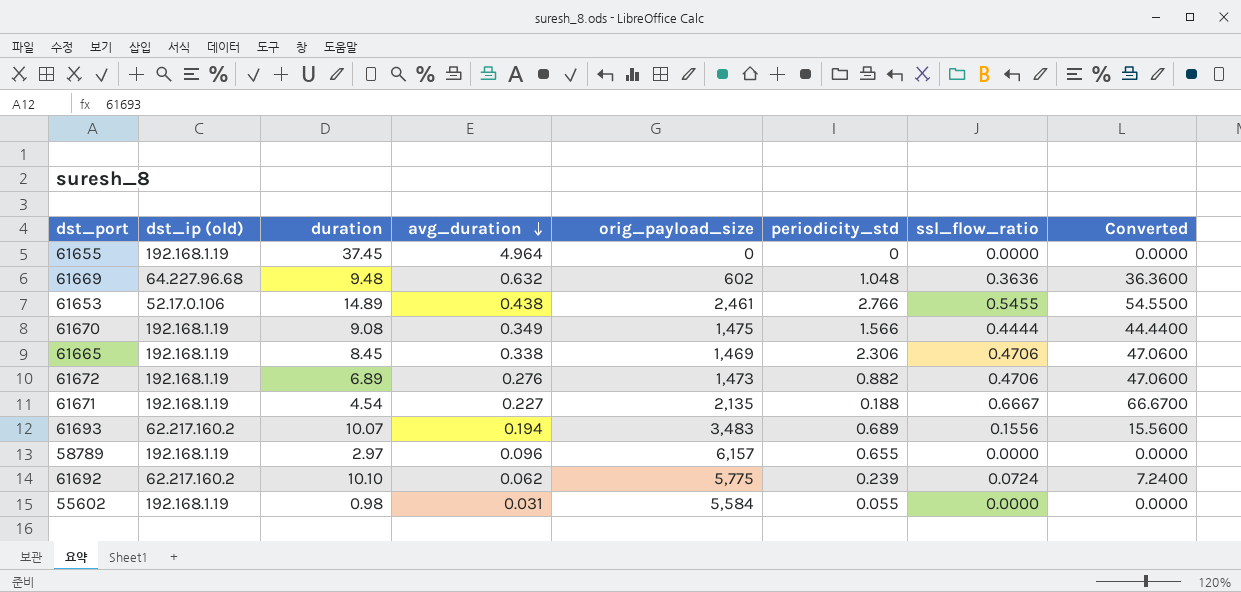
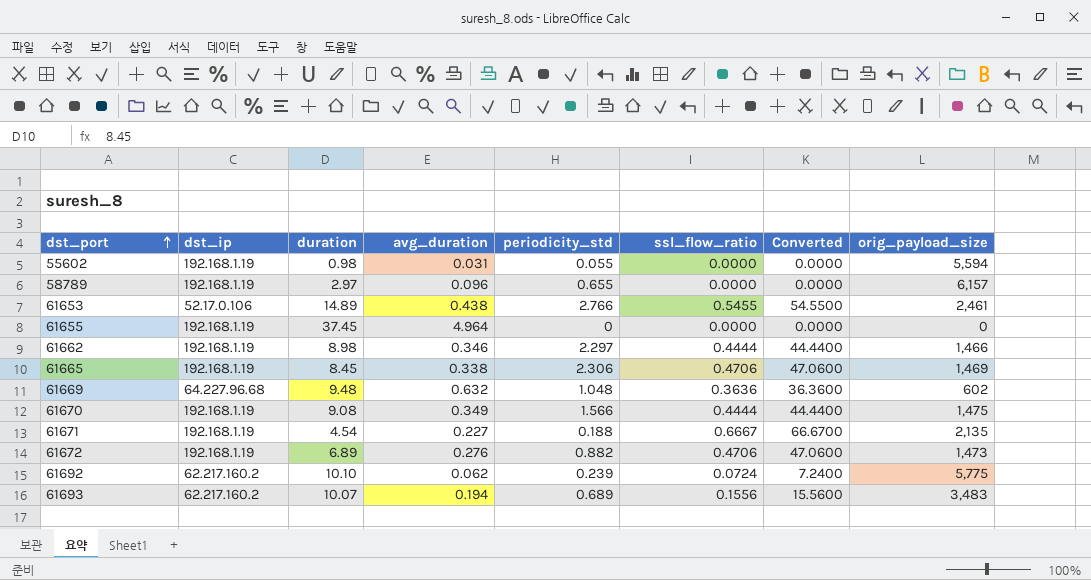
row order: avg_duration descending -> dst_port ascending
column name: dst_ip (old) -> dst_ip
column orig_payload_size | position: 5 -> 8
55602 | orig_payload_size: 5,584 -> 5,594
row 61662: none -> 192.168.1.19 | 8.98 | 0.346 | 2.297 | 0.4444 | 44.4400 | 1,466

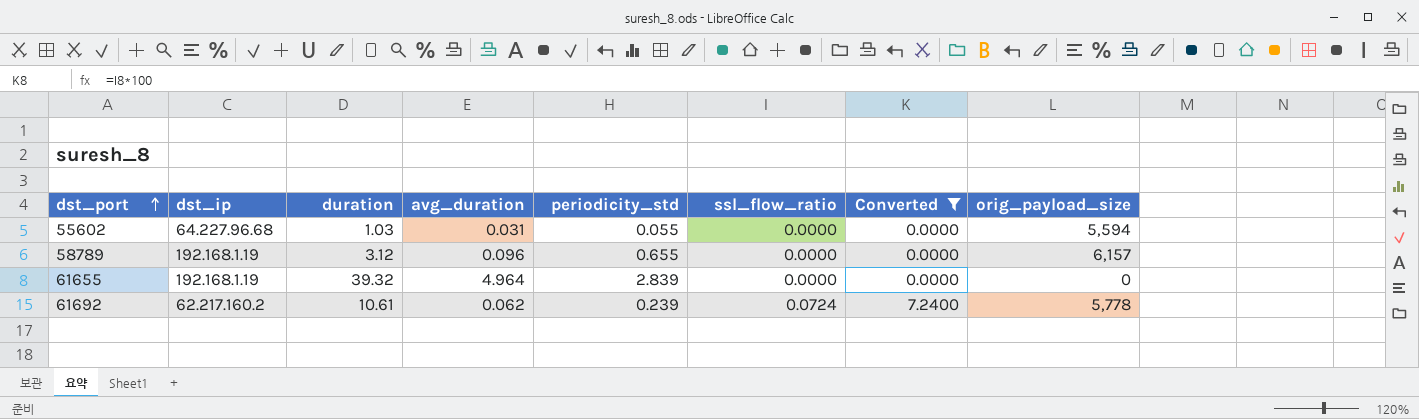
filter: none -> Converted <= 7.2400
55602 | dst_ip: 192.168.1.19 -> 64.227.96.68
55602 | duration: 0.98 -> 1.03
58789 | duration: 2.97 -> 3.12
61655 | duration: 37.45 -> 39.32
61655 | periodicity_std: 0 -> 2.839
61692 | duration: 10.10 -> 10.61
61692 | orig_payload_size: 5,775 -> 5,778

